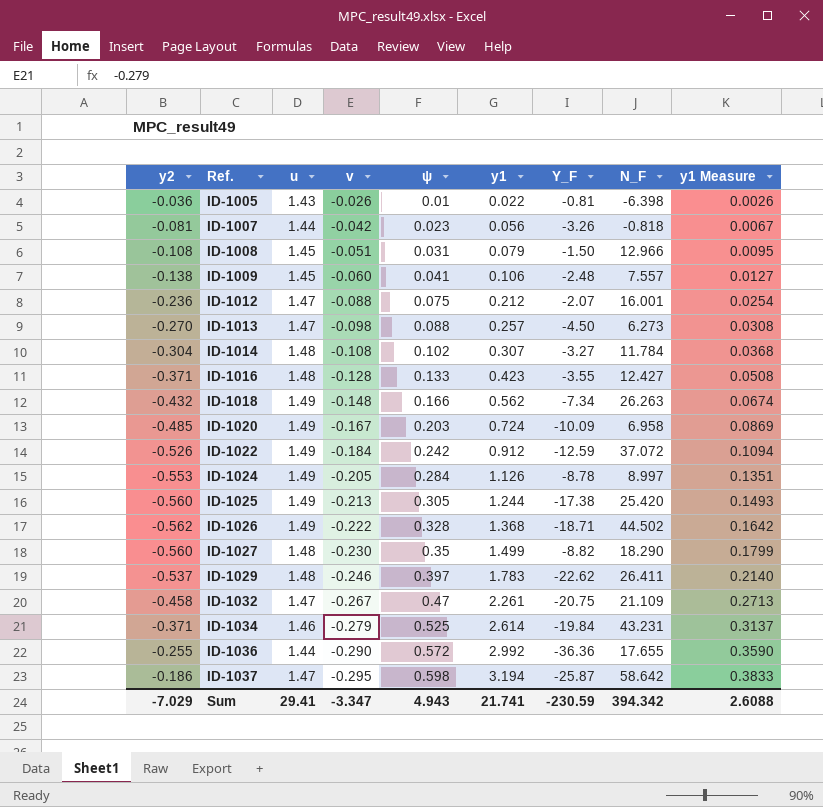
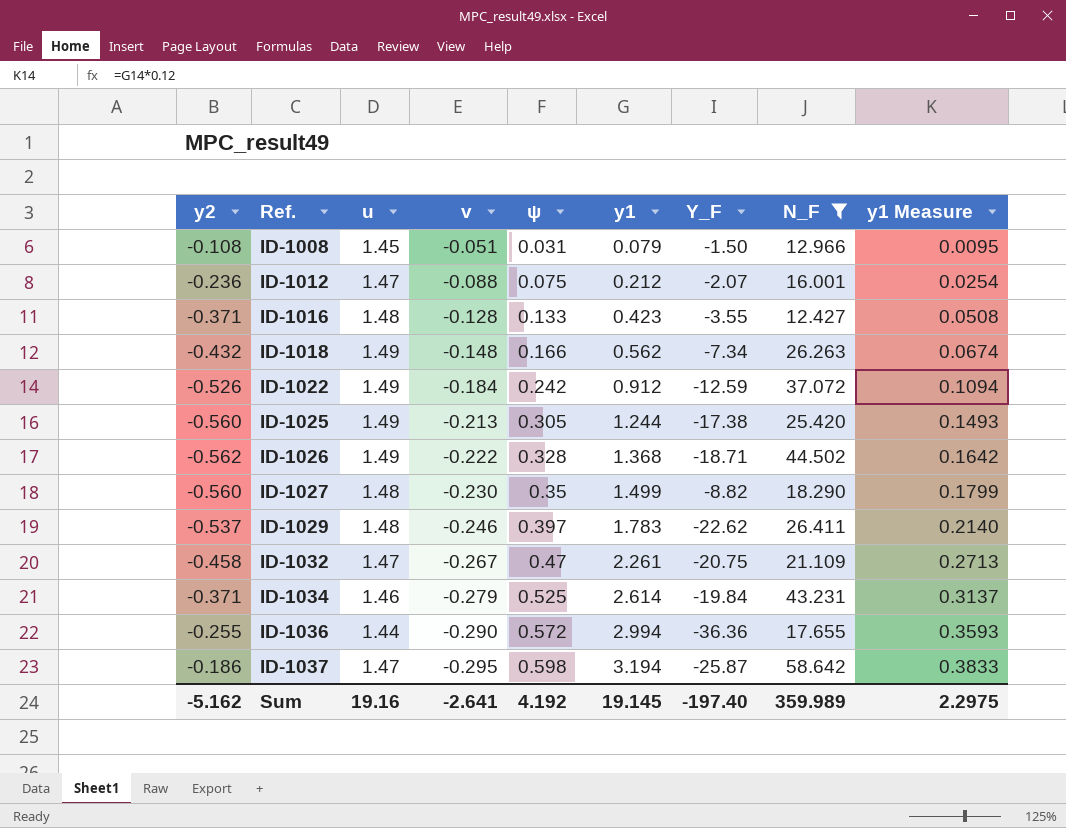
filter: none -> N_F >= 12.427
ID-1036 | y1: 2.992 -> 2.994
ID-1036 | y1 Measure: 0.3590 -> 0.3593
Sum | y2: -7.029 -> -5.162
Sum | u: 29.41 -> 19.16
Sum | v: -3.347 -> -2.641
Sum | ψ: 4.943 -> 4.192
Sum | y1: 21.741 -> 19.145
Sum | Y_F: -230.59 -> -197.40
Sum | N_F: 394.342 -> 359.989
Sum | y1 Measure: 2.6088 -> 2.2975

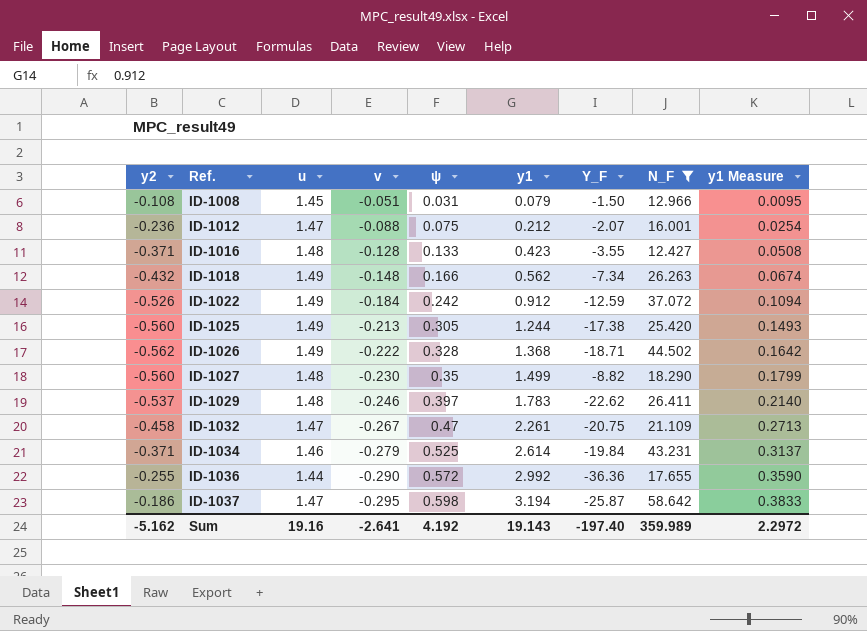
ID-1036 | y1: 2.994 -> 2.992
ID-1036 | y1 Measure: 0.3593 -> 0.3590
Sum | y1: 19.145 -> 19.143
Sum | y1 Measure: 2.2975 -> 2.2972

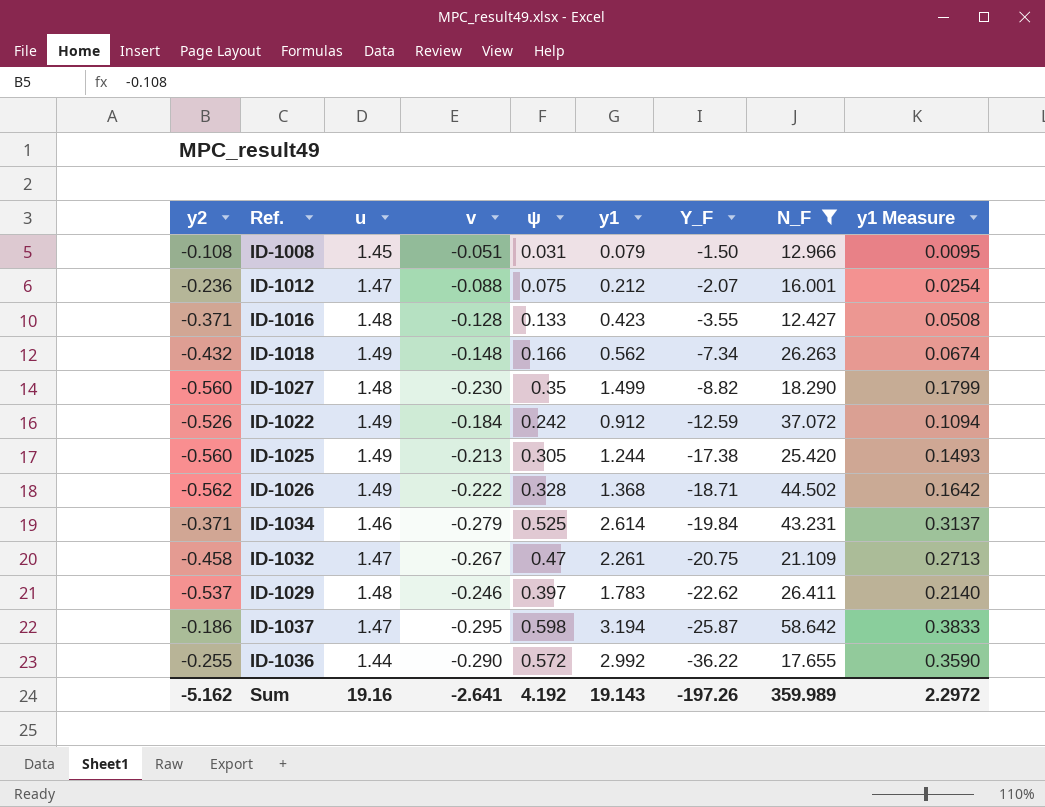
row order: Ref. ascending -> Y_F descending
ID-1036 | Y_F: -36.36 -> -36.22
Sum | Y_F: -197.40 -> -197.26

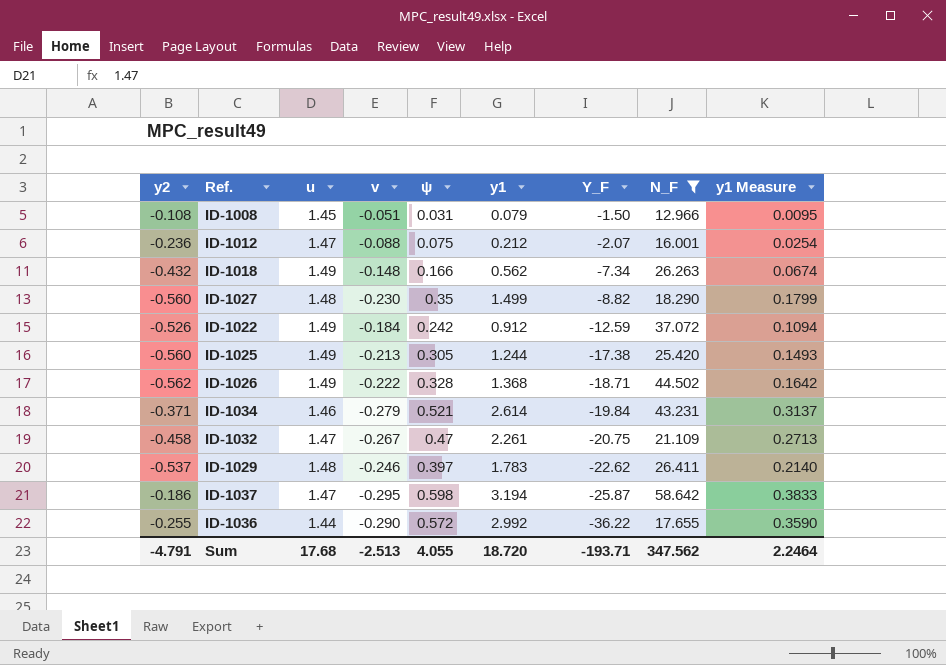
row ID-1016: -0.371 | 1.48 | -0.128 | 0.133 | 0.423 | -3.55 | 12.427 | 0.0508 -> none
ID-1034 | ψ: 0.525 -> 0.521
Sum | y2: -5.162 -> -4.791
Sum | u: 19.16 -> 17.68
Sum | v: -2.641 -> -2.513
Sum | ψ: 4.192 -> 4.055
Sum | y1: 19.143 -> 18.720
Sum | Y_F: -197.26 -> -193.71
Sum | N_F: 359.989 -> 347.562
Sum | y1 Measure: 2.2972 -> 2.2464

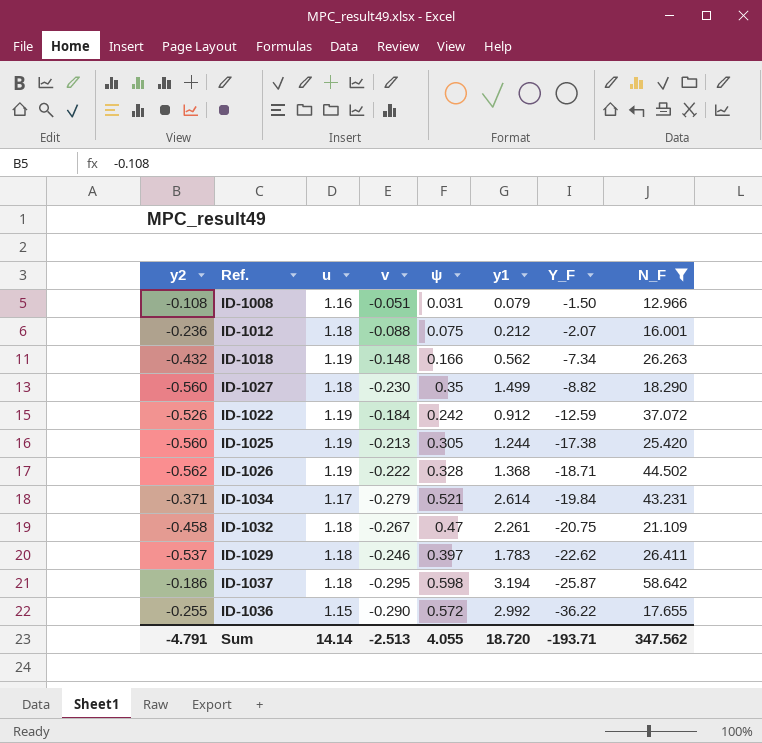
column y1 Measure | formula: [y1] * 0.12 -> none
ID-1008 | u: 1.45 -> 1.16
ID-1012 | u: 1.47 -> 1.18
ID-1018 | u: 1.49 -> 1.19
ID-1027 | u: 1.48 -> 1.18
ID-1022 | u: 1.49 -> 1.19
ID-1025 | u: 1.49 -> 1.19
ID-1026 | u: 1.49 -> 1.19
ID-1034 | u: 1.46 -> 1.17
ID-1032 | u: 1.47 -> 1.18
ID-1029 | u: 1.48 -> 1.18
ID-1037 | u: 1.47 -> 1.18
ID-1036 | u: 1.44 -> 1.15
Sum | u: 17.68 -> 14.14

